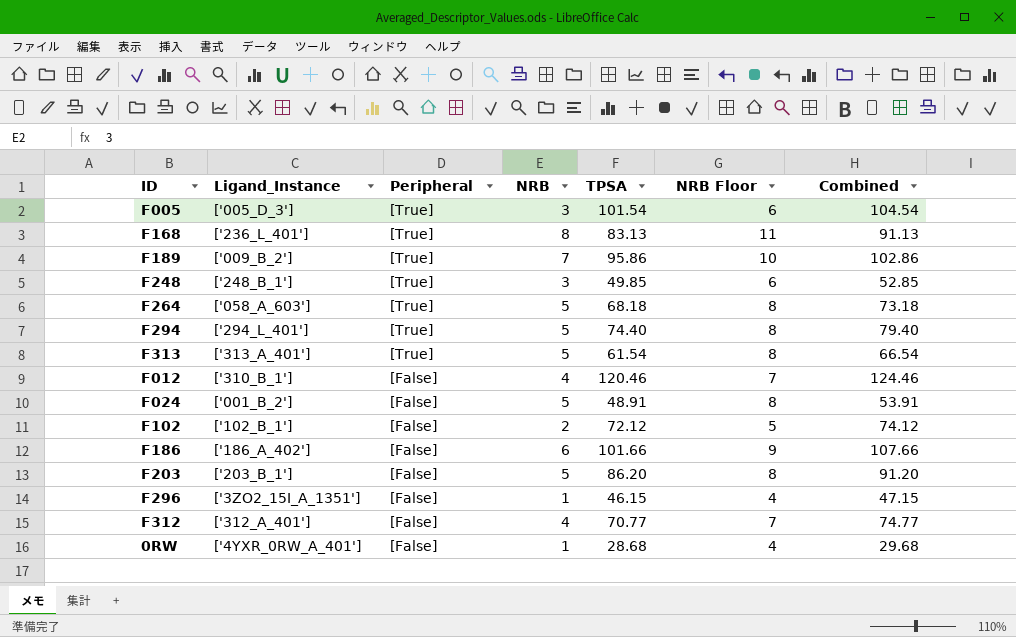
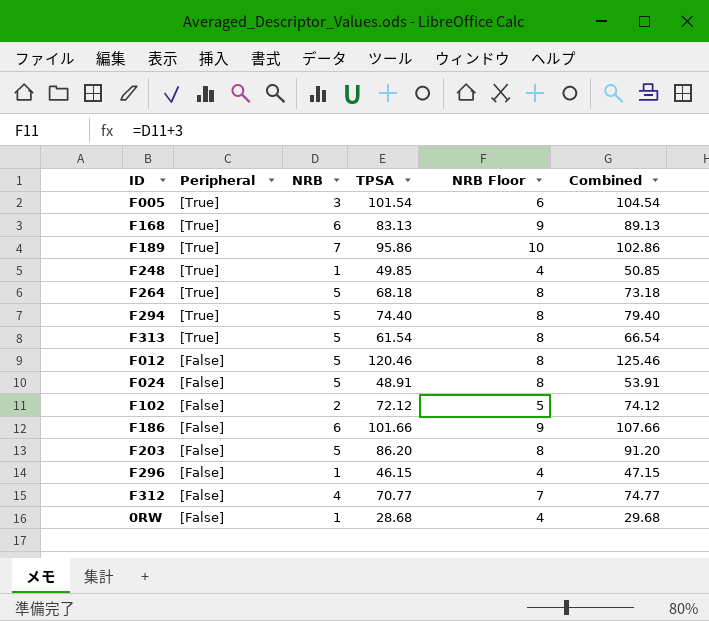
column Ligand_Instance | position: 2 -> none
F168 | NRB: 8 -> 6
F168 | NRB Floor: 11 -> 9
F168 | Combined: 91.13 -> 89.13
F248 | NRB: 3 -> 1
F248 | NRB Floor: 6 -> 4
F248 | Combined: 52.85 -> 50.85
F012 | NRB: 4 -> 5
F012 | NRB Floor: 7 -> 8
F012 | Combined: 124.46 -> 125.46

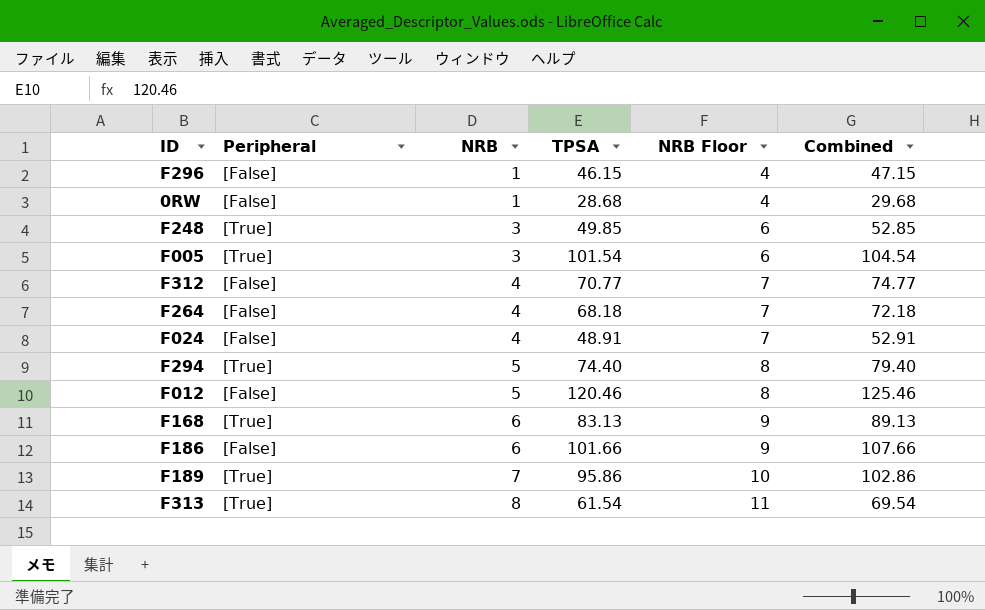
row order: Peripheral descending -> NRB ascending
row F102: [False] | 2 | 72.12 | 5 | 74.12 -> none
row F203: [False] | 5 | 86.20 | 8 | 91.20 -> none
F248 | NRB: 1 -> 3
F248 | NRB Floor: 4 -> 6
F248 | Combined: 50.85 -> 52.85
F264 | Peripheral: [True] -> [False]
F264 | NRB: 5 -> 4
F264 | NRB Floor: 8 -> 7
F264 | Combined: 73.18 -> 72.18
F024 | NRB: 5 -> 4
F024 | NRB Floor: 8 -> 7
F024 | Combined: 53.91 -> 52.91
F313 | NRB: 5 -> 8
F313 | NRB Floor: 8 -> 11
F313 | Combined: 66.54 -> 69.54

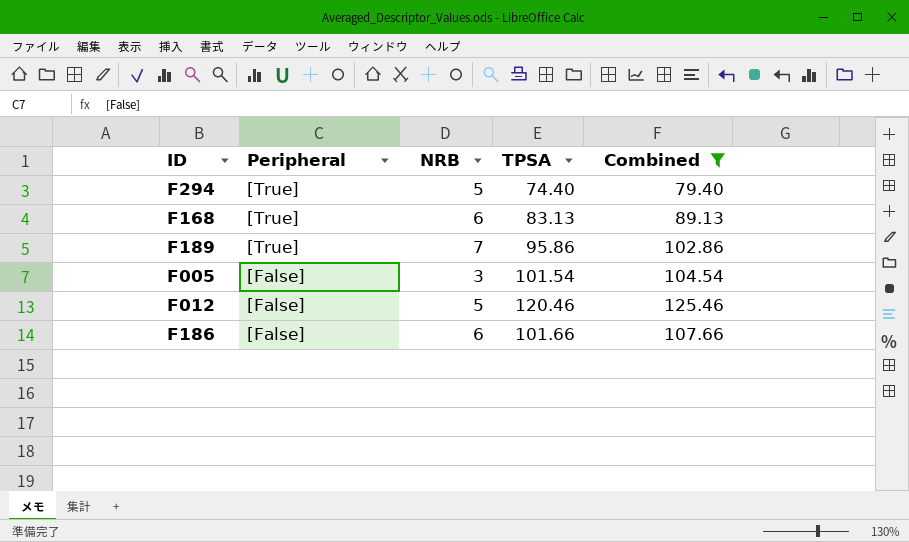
filter: none -> Combined >= 79.40
row order: NRB ascending -> Peripheral descending
column NRB Floor | formula: [NRB] + 3 -> none
F005 | Peripheral: [True] -> [False]

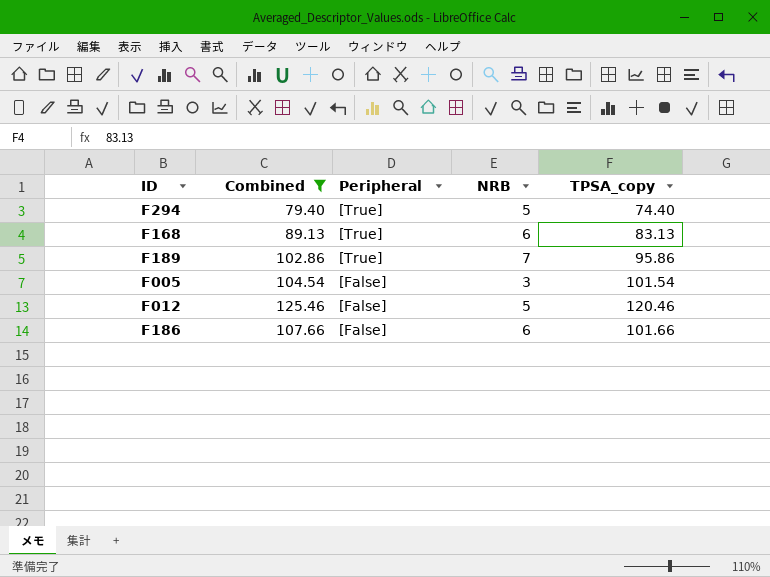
column Combined | position: 5 -> 2
column name: TPSA -> TPSA_copy

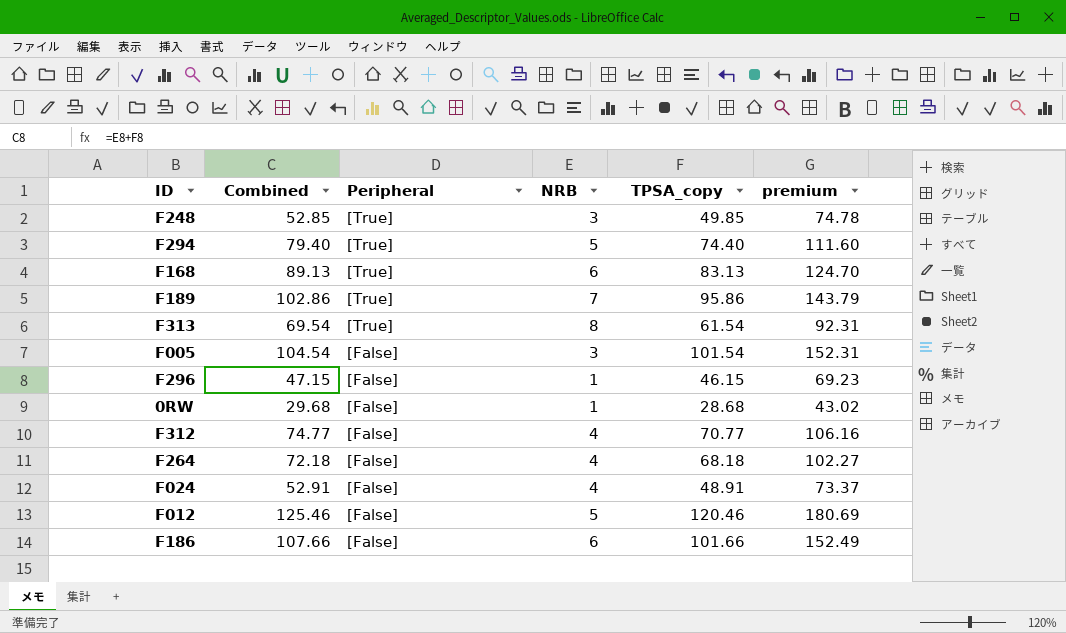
filter: Combined >= 79.40 -> none
column premium | formula: none -> [TPSA_copy] * 1.5

